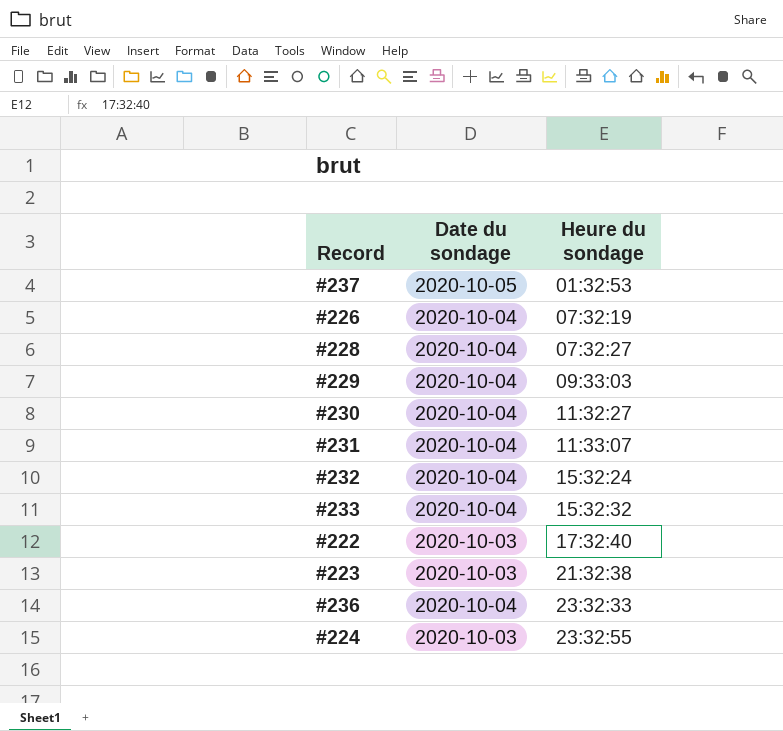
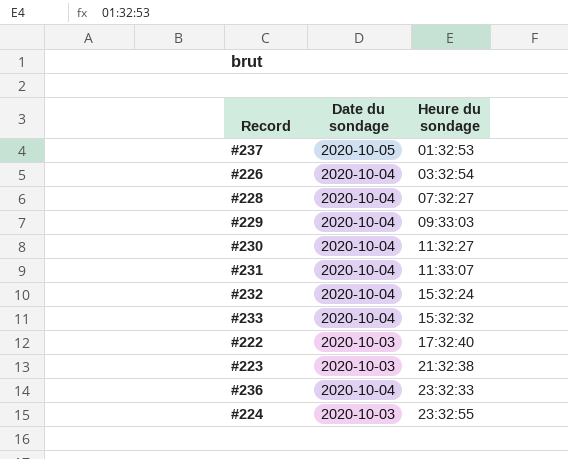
#226 | Heure du sondage: 07:32:19 -> 03:32:54

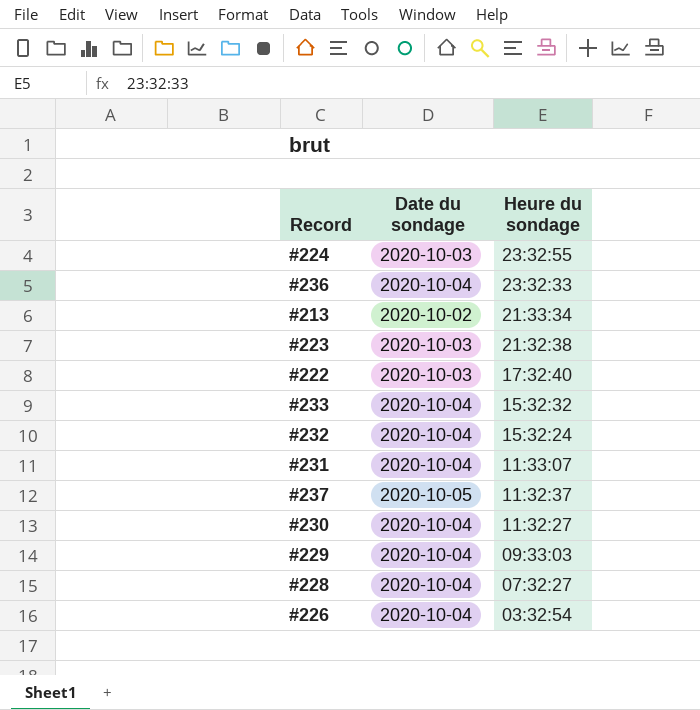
row order: Heure du sondage ascending -> Heure du sondage descending
row #213: none -> 2020-10-02 | 21:33:34
#237 | Heure du sondage: 01:32:53 -> 11:32:37

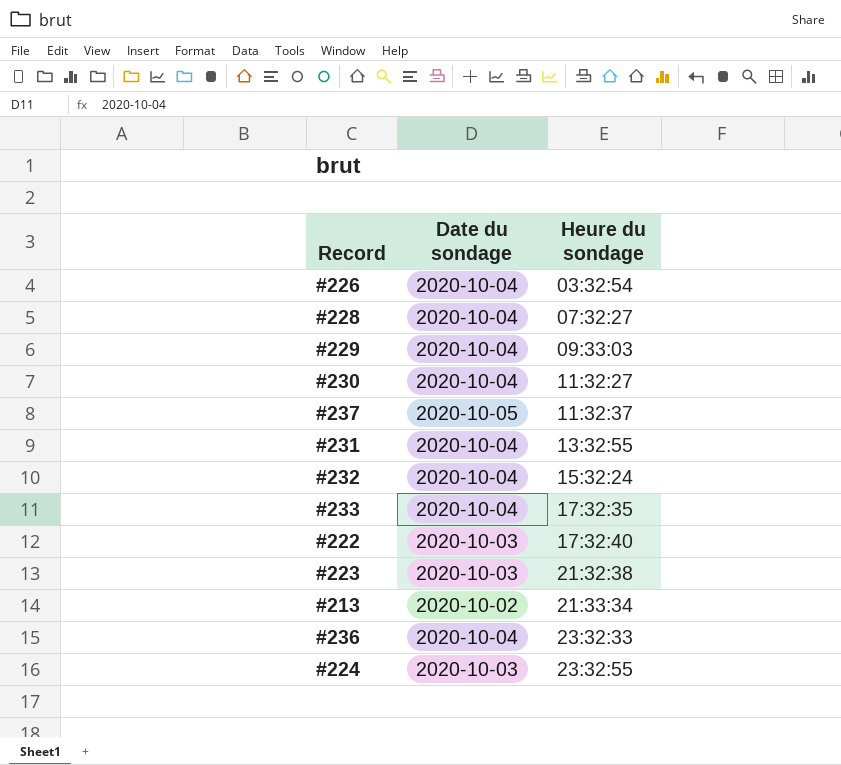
row order: Heure du sondage descending -> Heure du sondage ascending
#231 | Heure du sondage: 11:33:07 -> 13:32:55
#233 | Heure du sondage: 15:32:32 -> 17:32:35

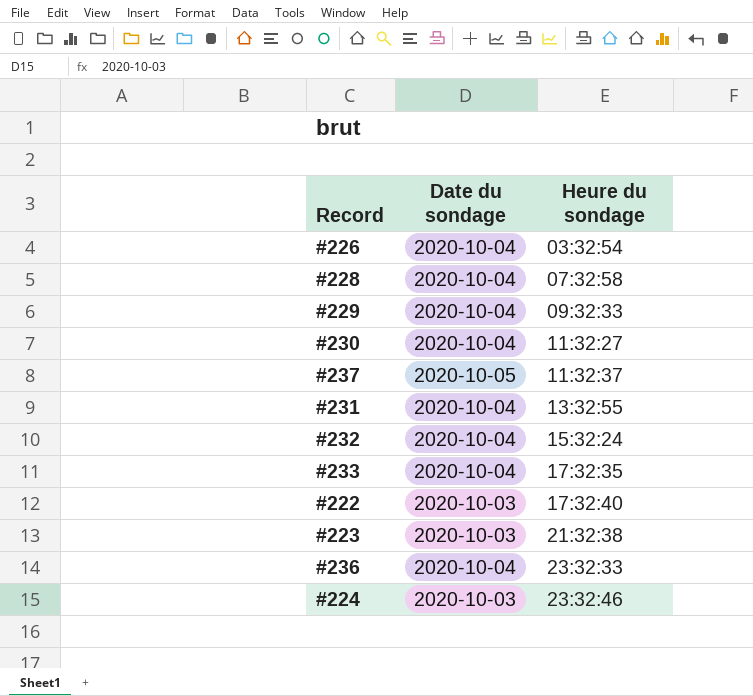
row #213: 2020-10-02 | 21:33:34 -> none
#228 | Heure du sondage: 07:32:27 -> 07:32:58
#229 | Heure du sondage: 09:33:03 -> 09:32:33
#224 | Heure du sondage: 23:32:55 -> 23:32:46

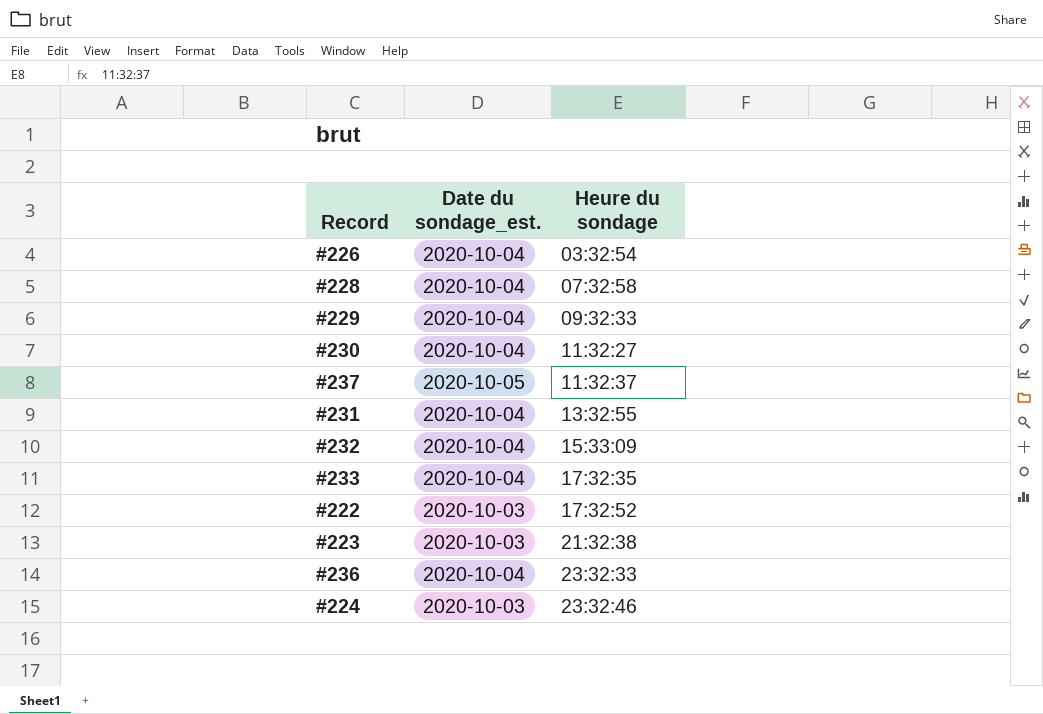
column name: Date du sondage -> Date du sondage_est.
#232 | Heure du sondage: 15:32:24 -> 15:33:09
#222 | Heure du sondage: 17:32:40 -> 17:32:52

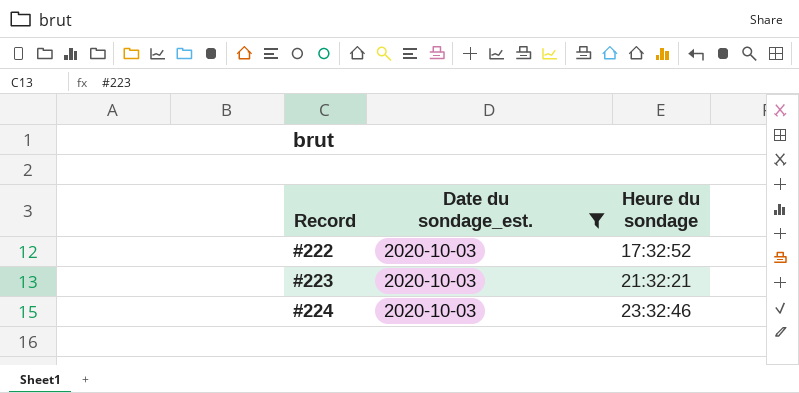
filter: none -> Date du sondage_est. = 2020-10-03
#223 | Heure du sondage: 21:32:38 -> 21:32:21

